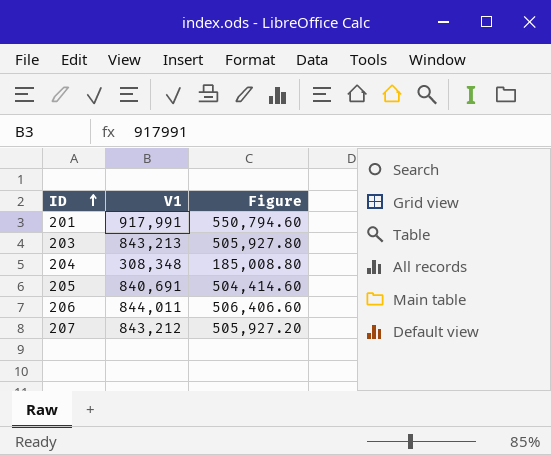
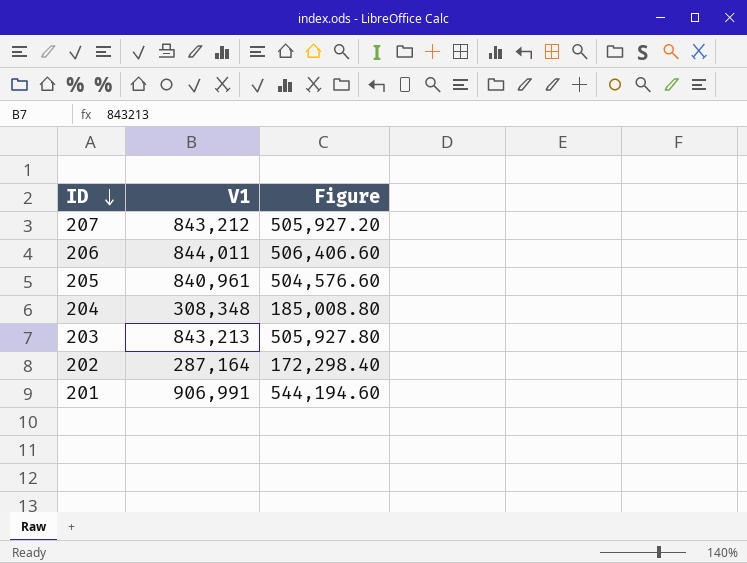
row order: ID ascending -> ID descending
205 | V1: 840,691 -> 840,961
205 | Figure: 504,414.60 -> 504,576.60
row 202: none -> 287,164 | 172,298.40
201 | V1: 917,991 -> 906,991
201 | Figure: 550,794.60 -> 544,194.60

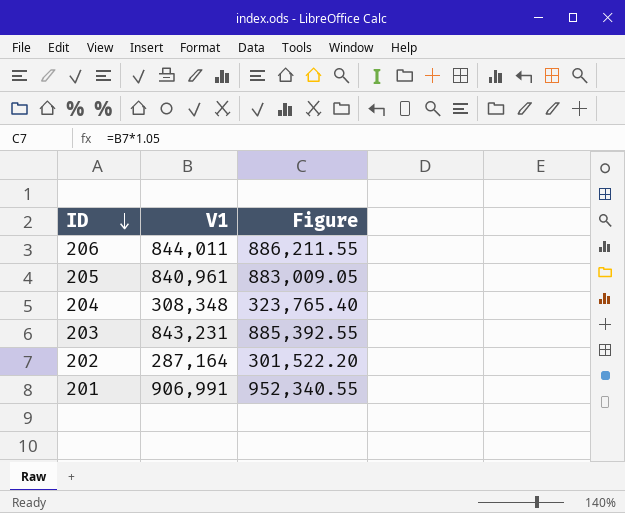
column Figure | formula: [V1] * 0.6 -> [V1] * 1.05
row 207: 843,212 | 505,927.20 -> none
203 | V1: 843,213 -> 843,231

